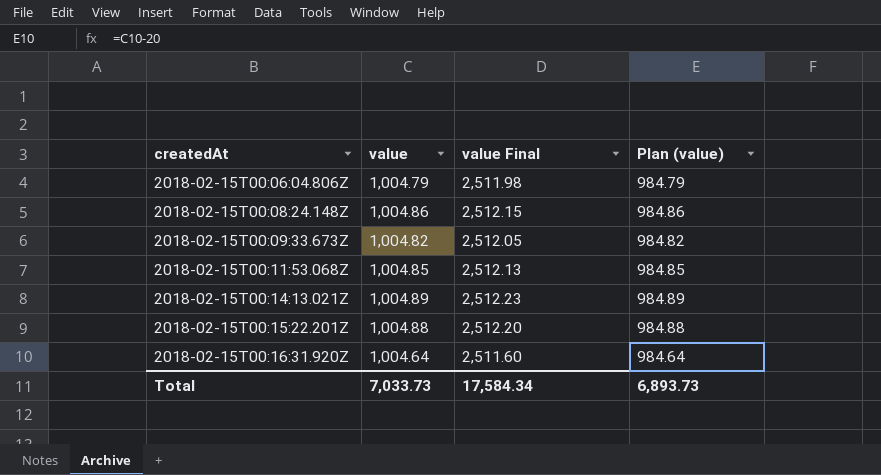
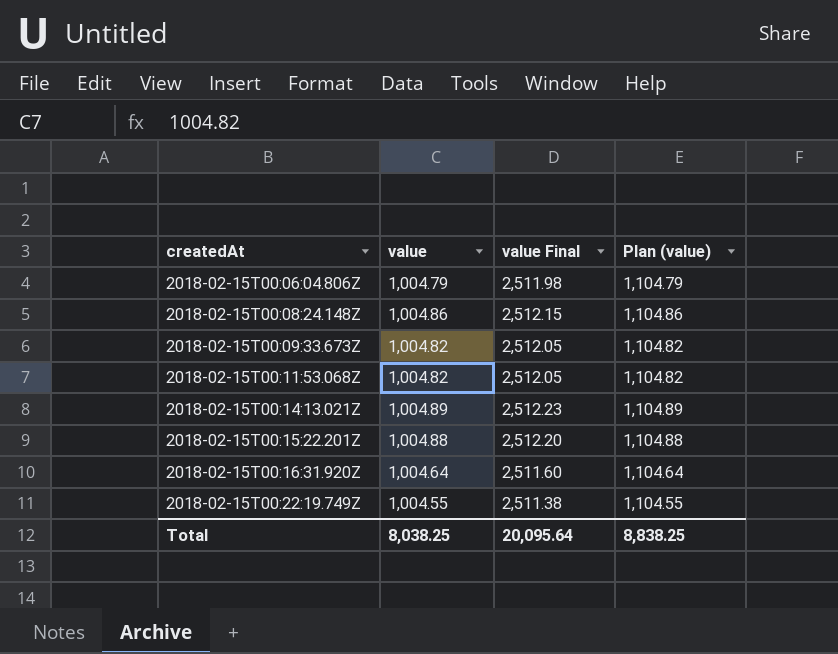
column Plan (value) | formula: [value] - 20 -> [value] + 100
2018-02-15T00:11:53.068Z | value: 1,004.85 -> 1,004.82
2018-02-15T00:11:53.068Z | value Final: 2,512.13 -> 2,512.05
row 2018-02-15T00:22:19.749Z: none -> 1,004.55 | 2,511.38 | 1,104.55
Total | value: 7,033.73 -> 8,038.25
Total | value Final: 17,584.34 -> 20,095.64
Total | Plan (value): 6,893.73 -> 8,838.25

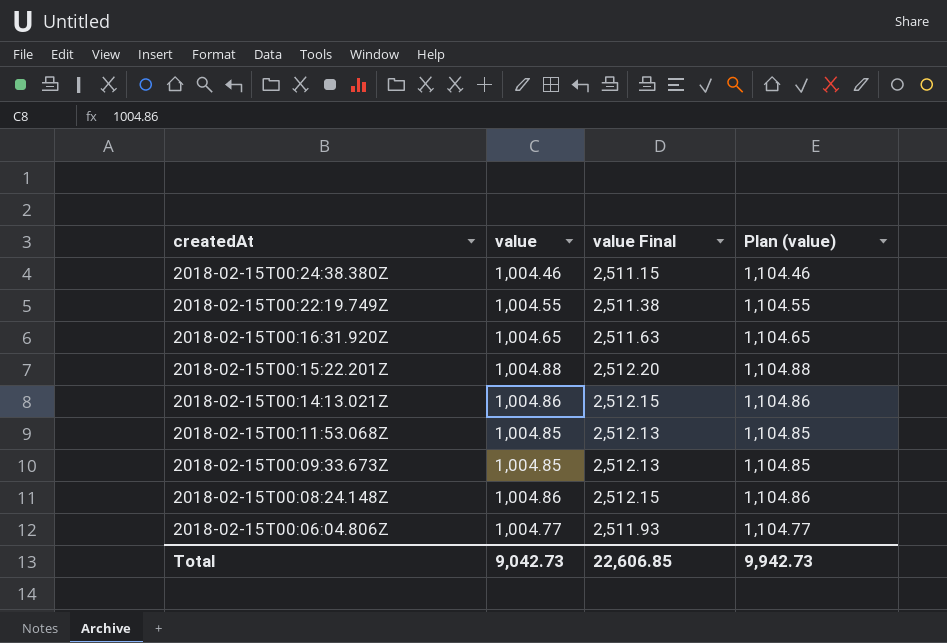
row order: createdAt ascending -> createdAt descending
row 2018-02-15T00:24:38.380Z: none -> 1,004.46 | 2,511.15 | 1,104.46
2018-02-15T00:16:31.920Z | value: 1,004.64 -> 1,004.65
2018-02-15T00:16:31.920Z | value Final: 2,511.60 -> 2,511.63
2018-02-15T00:16:31.920Z | Plan (value): 1,104.64 -> 1,104.65
2018-02-15T00:14:13.021Z | value: 1,004.89 -> 1,004.86
2018-02-15T00:14:13.021Z | value Final: 2,512.23 -> 2,512.15
2018-02-15T00:14:13.021Z | Plan (value): 1,104.89 -> 1,104.86
2018-02-15T00:11:53.068Z | value: 1,004.82 -> 1,004.85
2018-02-15T00:11:53.068Z | value Final: 2,512.05 -> 2,512.13
2018-02-15T00:11:53.068Z | Plan (value): 1,104.82 -> 1,104.85
2018-02-15T00:09:33.673Z | value: 1,004.82 -> 1,004.85
2018-02-15T00:09:33.673Z | value Final: 2,512.05 -> 2,512.13
2018-02-15T00:09:33.673Z | Plan (value): 1,104.82 -> 1,104.85
2018-02-15T00:06:04.806Z | value: 1,004.79 -> 1,004.77
2018-02-15T00:06:04.806Z | value Final: 2,511.98 -> 2,511.93
2018-02-15T00:06:04.806Z | Plan (value): 1,104.79 -> 1,104.77
Total | value: 8,038.25 -> 9,042.73
Total | value Final: 20,095.64 -> 22,606.85
Total | Plan (value): 8,838.25 -> 9,942.73

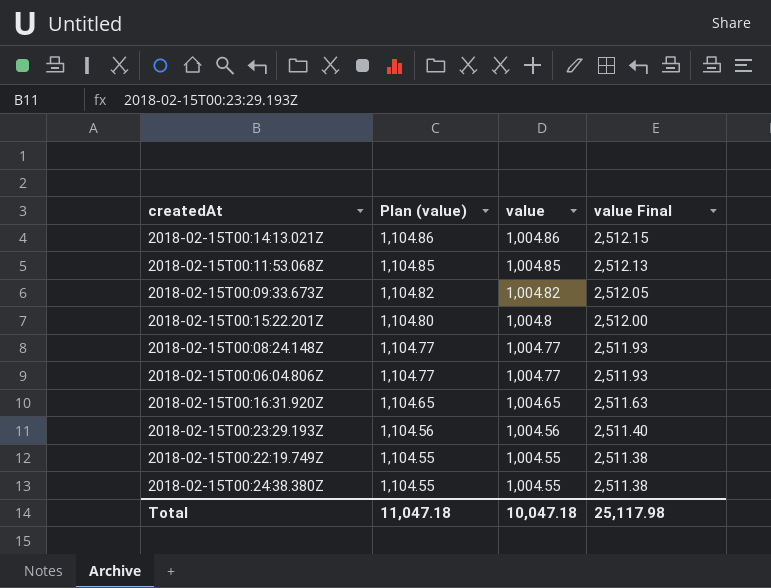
row order: createdAt descending -> Plan (value) descending
column Plan (value) | position: 4 -> 2
2018-02-15T00:09:33.673Z | Plan (value): 1,104.85 -> 1,104.82
2018-02-15T00:09:33.673Z | value: 1,004.85 -> 1,004.82
2018-02-15T00:09:33.673Z | value Final: 2,512.13 -> 2,512.05
2018-02-15T00:15:22.201Z | Plan (value): 1,104.88 -> 1,104.80
2018-02-15T00:15:22.201Z | value: 1,004.88 -> 1,004.8
2018-02-15T00:15:22.201Z | value Final: 2,512.20 -> 2,512.00
2018-02-15T00:08:24.148Z | Plan (value): 1,104.86 -> 1,104.77
2018-02-15T00:08:24.148Z | value: 1,004.86 -> 1,004.77
2018-02-15T00:08:24.148Z | value Final: 2,512.15 -> 2,511.93
row 2018-02-15T00:23:29.193Z: none -> 1,104.56 | 1,004.56 | 2,511.40
2018-02-15T00:24:38.380Z | Plan (value): 1,104.46 -> 1,104.55
2018-02-15T00:24:38.380Z | value: 1,004.46 -> 1,004.55
2018-02-15T00:24:38.380Z | value Final: 2,511.15 -> 2,511.38
Total | Plan (value): 9,942.73 -> 11,047.18
Total | value: 9,042.73 -> 10,047.18
Total | value Final: 22,606.85 -> 25,117.98

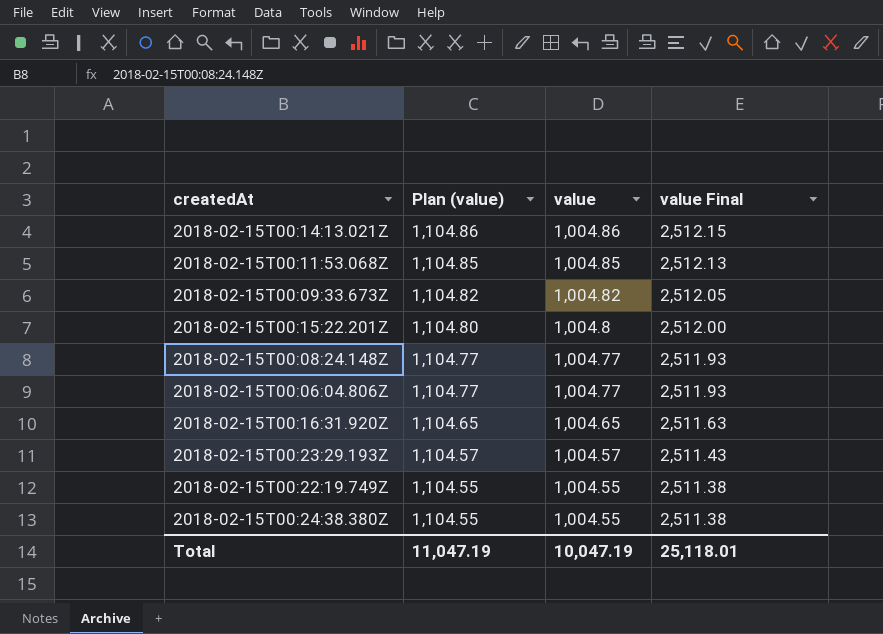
2018-02-15T00:23:29.193Z | Plan (value): 1,104.56 -> 1,104.57
2018-02-15T00:23:29.193Z | value: 1,004.56 -> 1,004.57
2018-02-15T00:23:29.193Z | value Final: 2,511.40 -> 2,511.43
Total | Plan (value): 11,047.18 -> 11,047.19
Total | value: 10,047.18 -> 10,047.19
Total | value Final: 25,117.98 -> 25,118.01

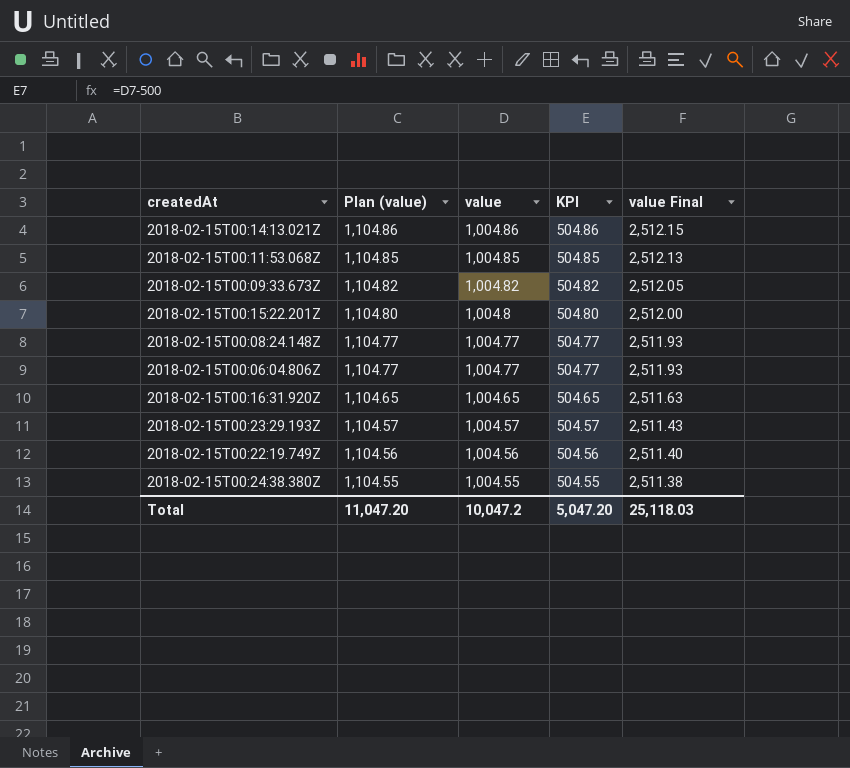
column KPI | formula: none -> [value] - 500
2018-02-15T00:22:19.749Z | Plan (value): 1,104.55 -> 1,104.56
2018-02-15T00:22:19.749Z | value: 1,004.55 -> 1,004.56
2018-02-15T00:22:19.749Z | value Final: 2,511.38 -> 2,511.40
Total | Plan (value): 11,047.19 -> 11,047.20
Total | value: 10,047.19 -> 10,047.2
Total | value Final: 25,118.01 -> 25,118.03

